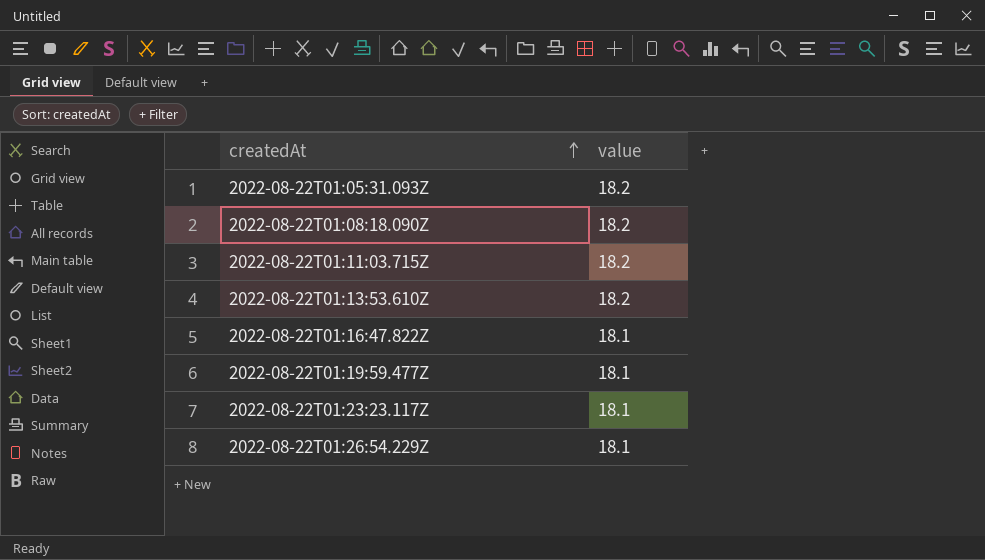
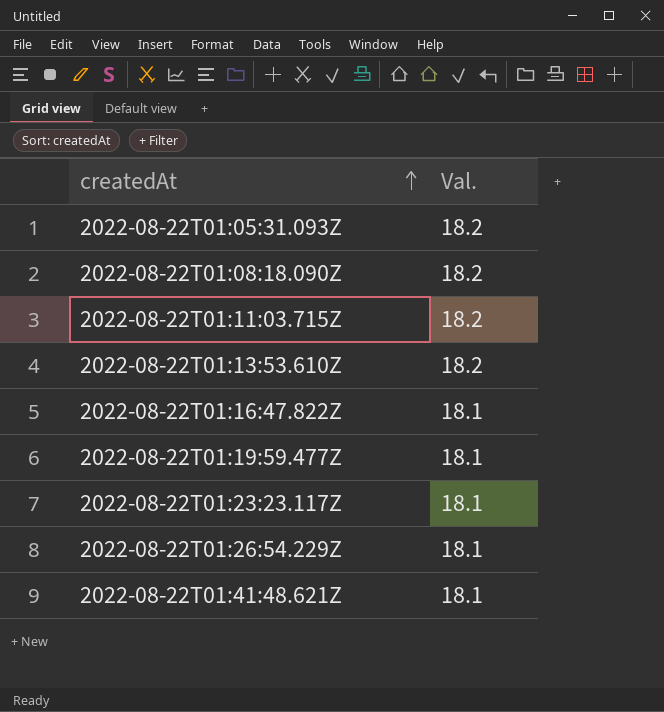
column name: value -> Val.
row 2022-08-22T01:41:48.621Z: none -> 18.1

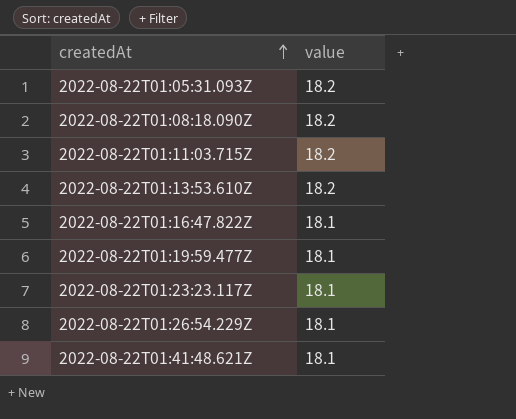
column name: Val. -> value

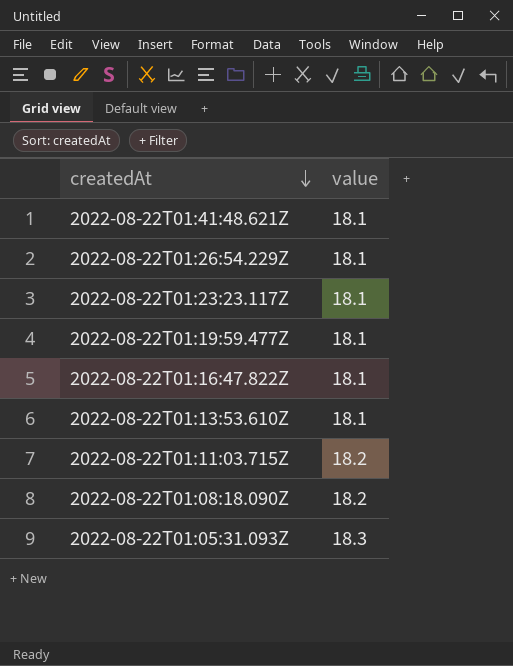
row order: createdAt ascending -> createdAt descending
2022-08-22T01:13:53.610Z | value: 18.2 -> 18.1
2022-08-22T01:05:31.093Z | value: 18.2 -> 18.3

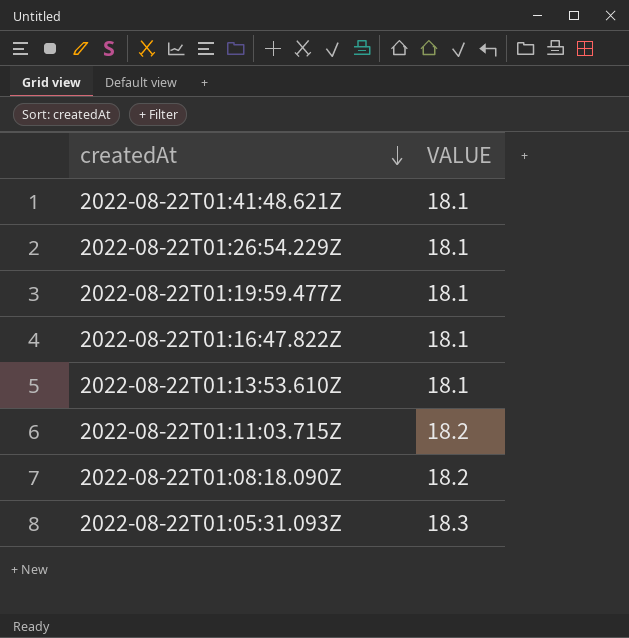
column name: value -> VALUE
row 2022-08-22T01:23:23.117Z: 18.1 -> none

